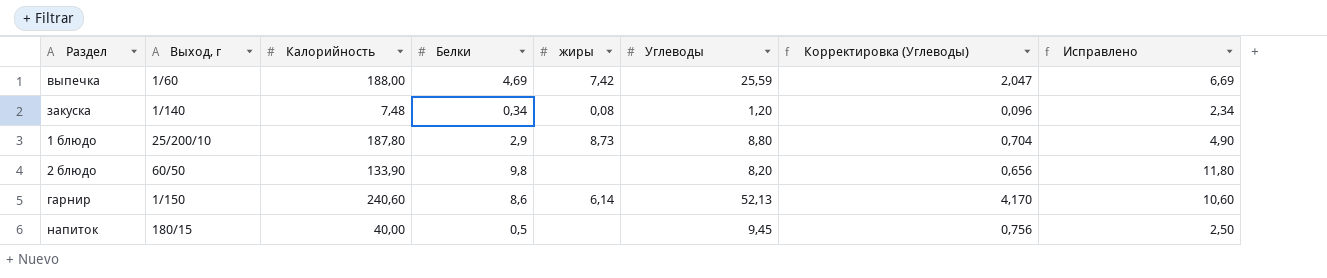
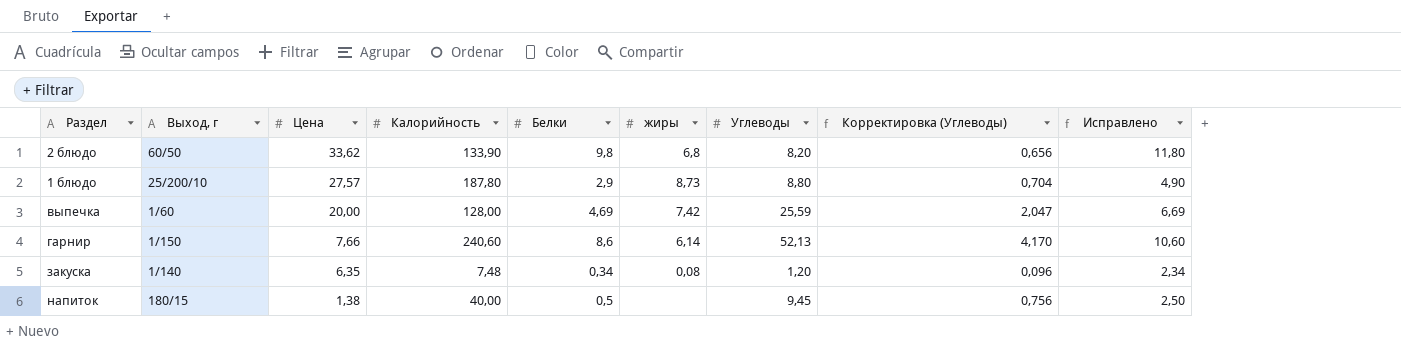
row order: none -> Цена descending
column Цена | position: none -> 3
2 блюдо | жиры: none -> 6,8
выпечка | Калорийность: 188,00 -> 128,00

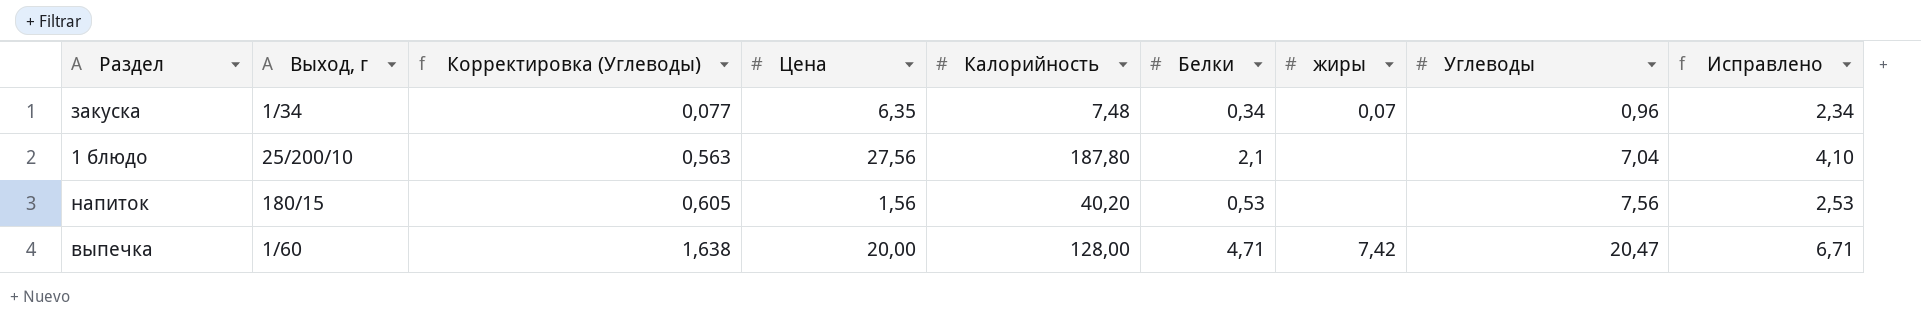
row order: Цена descending -> Корректировка (Углеводы) ascending
column Корректировка (Углеводы) | position: 8 -> 3
row 2 блюдо: 60/50 | 33,62 | 133,90 | 9,8 | 6,8 | 8,20 | 0,656 | 11,80 -> none
row гарнир: 1/150 | 7,66 | 240,60 | 8,6 | 6,14 | 52,13 | 4,170 | 10,60 -> none
закуска | Выход, г: 1/140 -> 1/34
закуска | Корректировка (Углеводы): 0,096 -> 0,077
закуска | жиры: 0,08 -> 0,07
закуска | Углеводы: 1,20 -> 0,96
1 блюдо | Корректировка (Углеводы): 0,704 -> 0,563
1 блюдо | Цена: 27,57 -> 27,56
1 блюдо | Белки: 2,9 -> 2,1
1 блюдо | жиры: 8,73 -> none
1 блюдо | Углеводы: 8,80 -> 7,04
1 блюдо | Исправлено: 4,90 -> 4,10
напиток | Корректировка (Углеводы): 0,756 -> 0,605
напиток | Цена: 1,38 -> 1,56
напиток | Калорийность: 40,00 -> 40,20
напиток | Белки: 0,5 -> 0,53
напиток | Углеводы: 9,45 -> 7,56
напиток | Исправлено: 2,50 -> 2,53
выпечка | Корректировка (Углеводы): 2,047 -> 1,638
выпечка | Белки: 4,69 -> 4,71
выпечка | Углеводы: 25,59 -> 20,47
выпечка | Исправлено: 6,69 -> 6,71

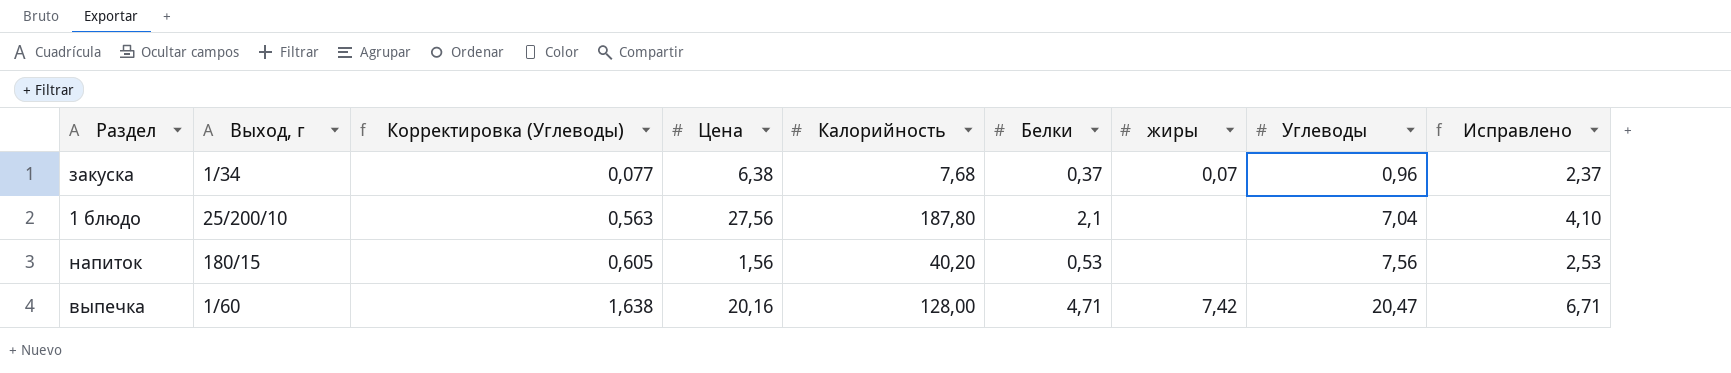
закуска | Цена: 6,35 -> 6,38
закуска | Калорийность: 7,48 -> 7,68
закуска | Белки: 0,34 -> 0,37
закуска | Исправлено: 2,34 -> 2,37
выпечка | Цена: 20,00 -> 20,16

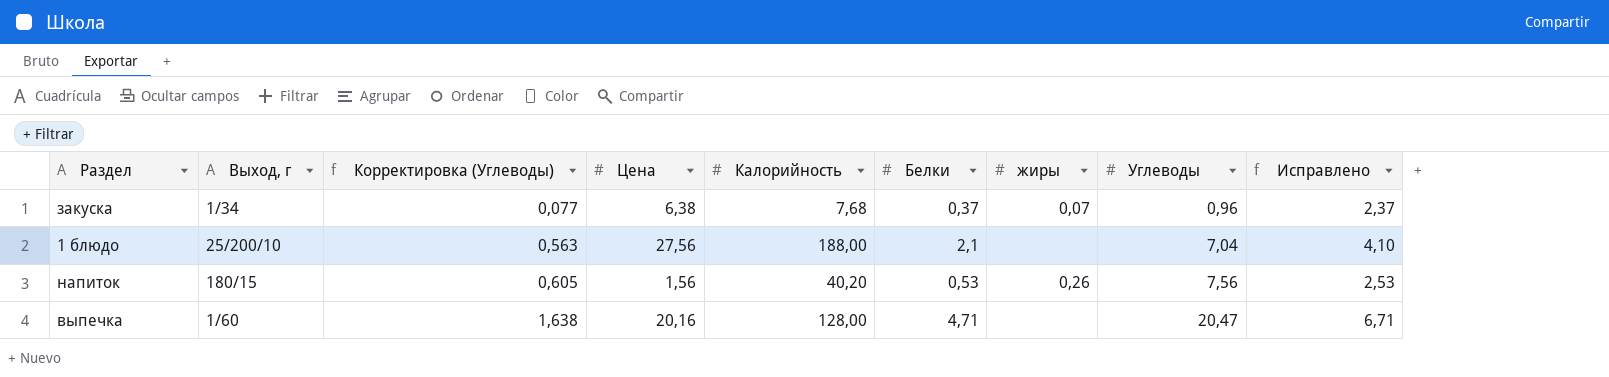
1 блюдо | Калорийность: 187,80 -> 188,00
напиток | жиры: none -> 0,26
выпечка | жиры: 7,42 -> none

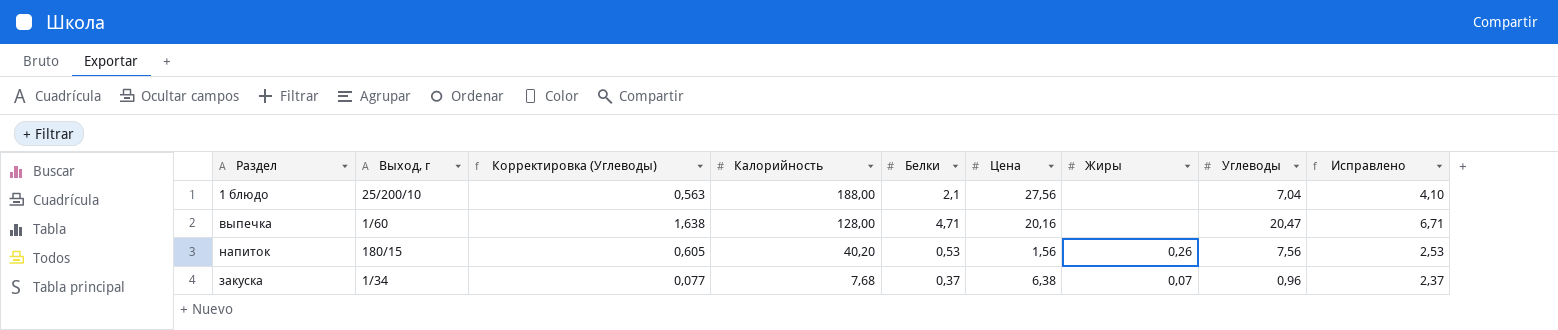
row order: Корректировка (Углеводы) ascending -> Калорийность descending
column Цена | position: 4 -> 6
column name: жиры -> Жиры

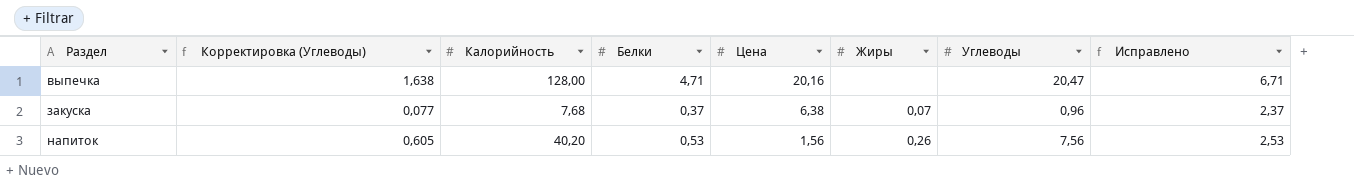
row order: Калорийность descending -> Раздел ascending
column Выход, г | position: 2 -> none
row 1 блюдо: 25/200/10 | 0,563 | 188,00 | 2,1 | 27,56 | none | 7,04 | 4,10 -> none

